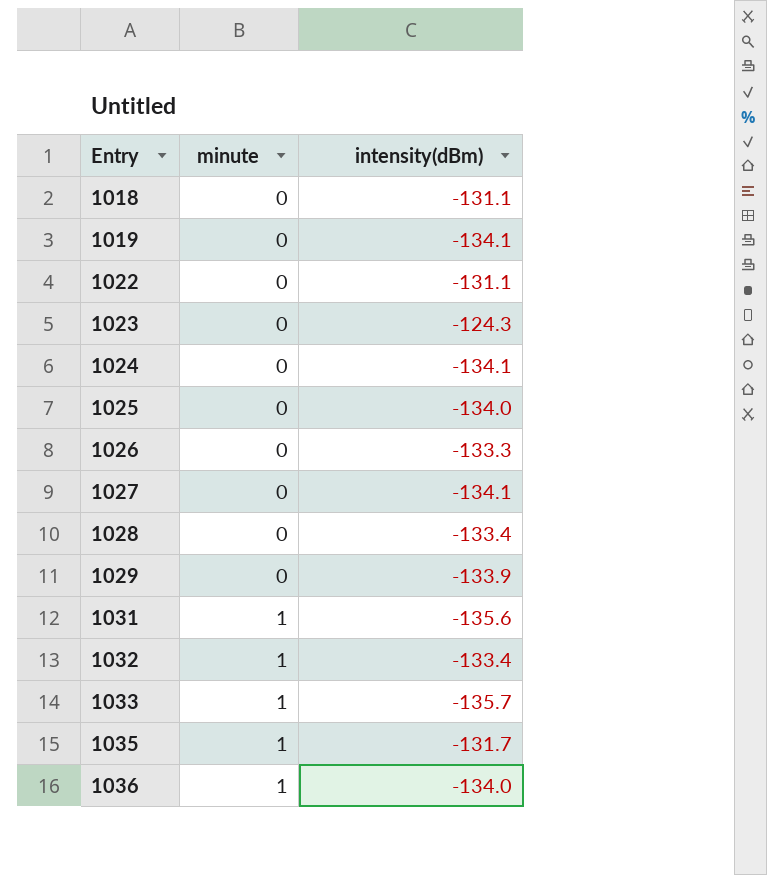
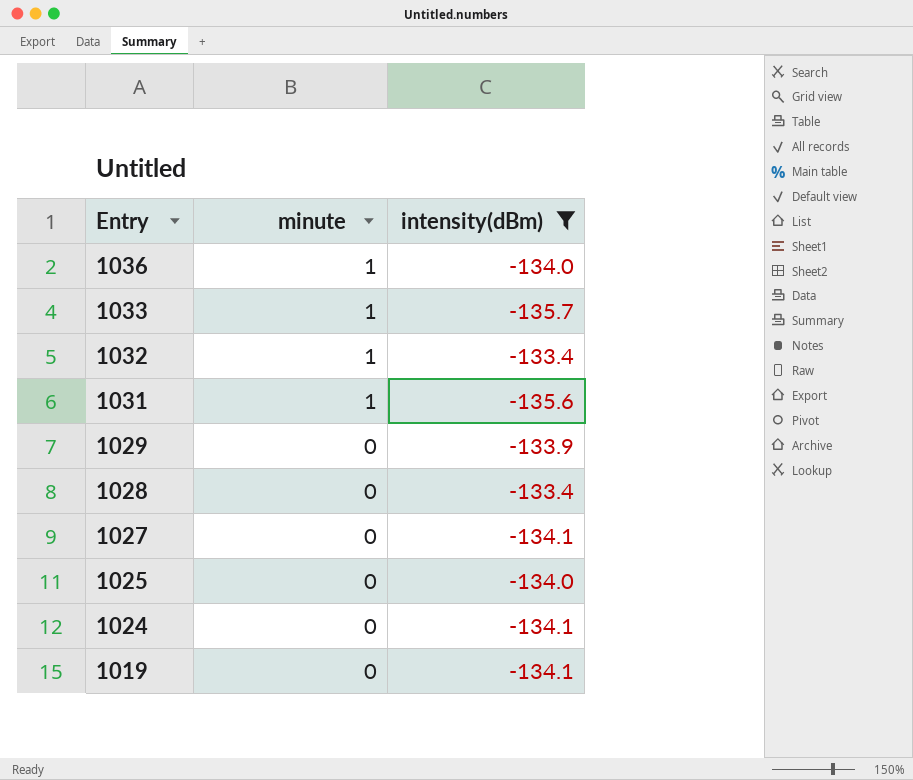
filter: none -> intensity(dBm) <= -133.4
row order: Entry ascending -> Entry descending

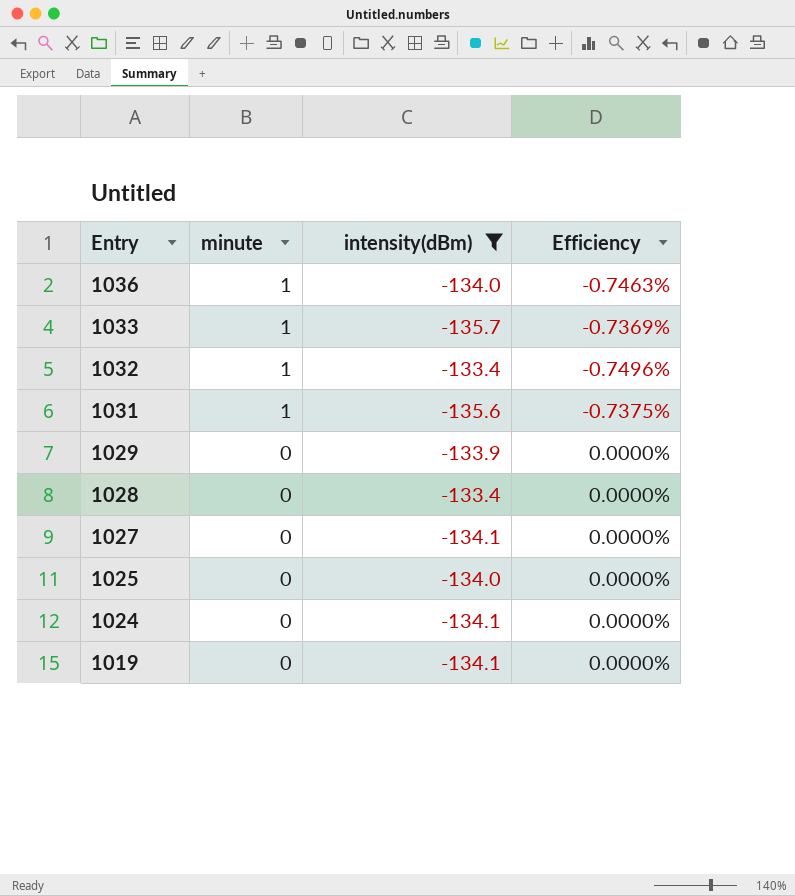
column Efficiency | formula: none -> [minute] / [intensity(dBm)]

